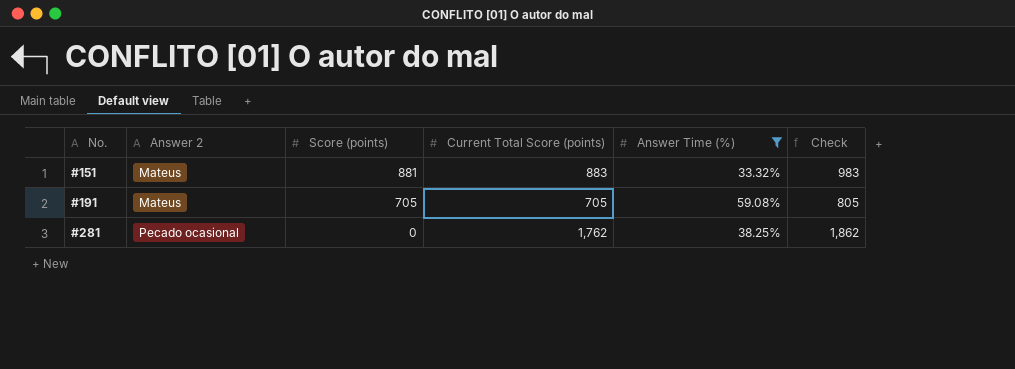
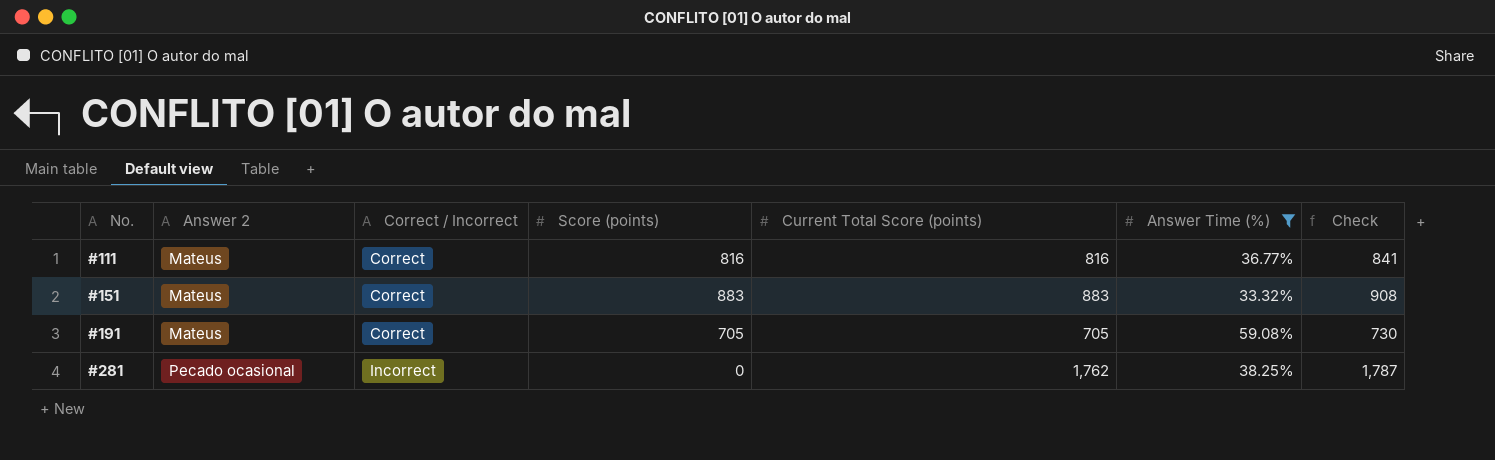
column Correct / Incorrect | position: none -> 3
column Check | formula: [Current Total Score (points)] + 100 -> [Current Total Score (points)] + 25
row #111: none -> Mateus | Correct | 816 | 816 | 36.77% | 841
#151 | Score (points): 881 -> 883

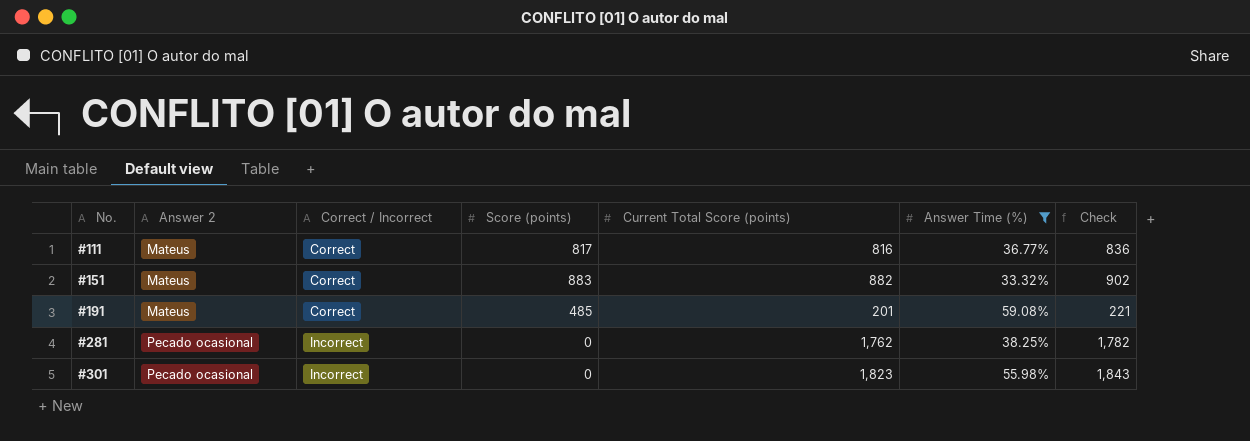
column Check | formula: [Current Total Score (points)] + 25 -> [Current Total Score (points)] + 20
#111 | Score (points): 816 -> 817
#151 | Current Total Score (points): 883 -> 882
#191 | Score (points): 705 -> 485
#191 | Current Total Score (points): 705 -> 201
row #301: none -> Pecado ocasional | Incorrect | 0 | 1,823 | 55.98% | 1,843

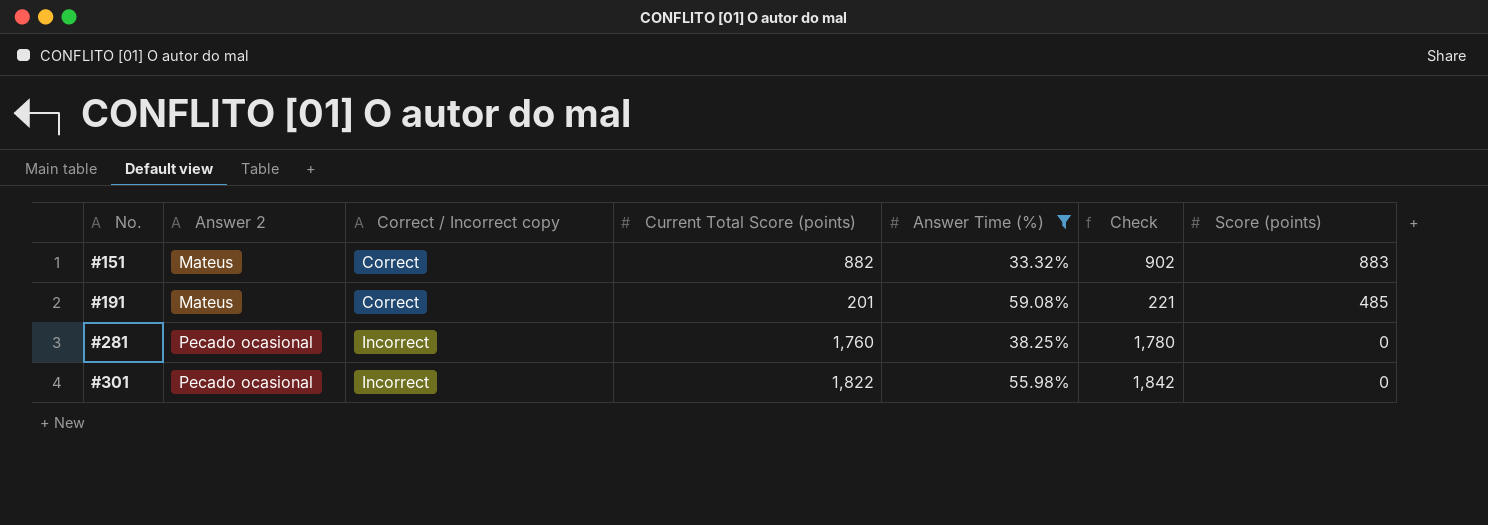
column name: Correct / Incorrect -> Correct / Incorrect copy
column Score (points) | position: 4 -> 7
row #111: Mateus | Correct | 817 | 816 | 36.77% | 836 -> none
#281 | Current Total Score (points): 1,762 -> 1,760
#281 | Check: 1,782 -> 1,780
#301 | Current Total Score (points): 1,823 -> 1,822
#301 | Check: 1,843 -> 1,842

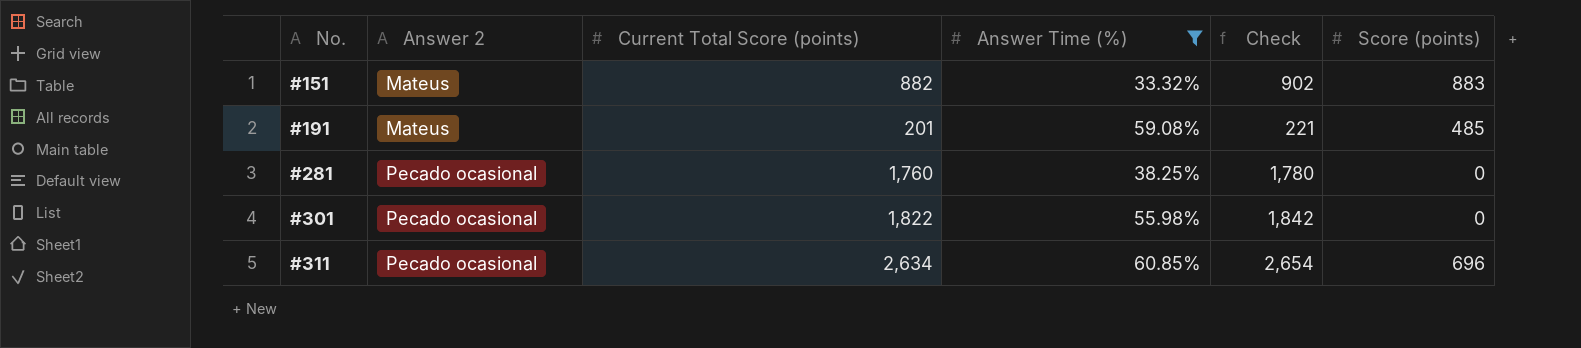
column Correct / Incorrect copy | position: 3 -> none
row #311: none -> Pecado ocasional | 2,634 | 60.85% | 2,654 | 696

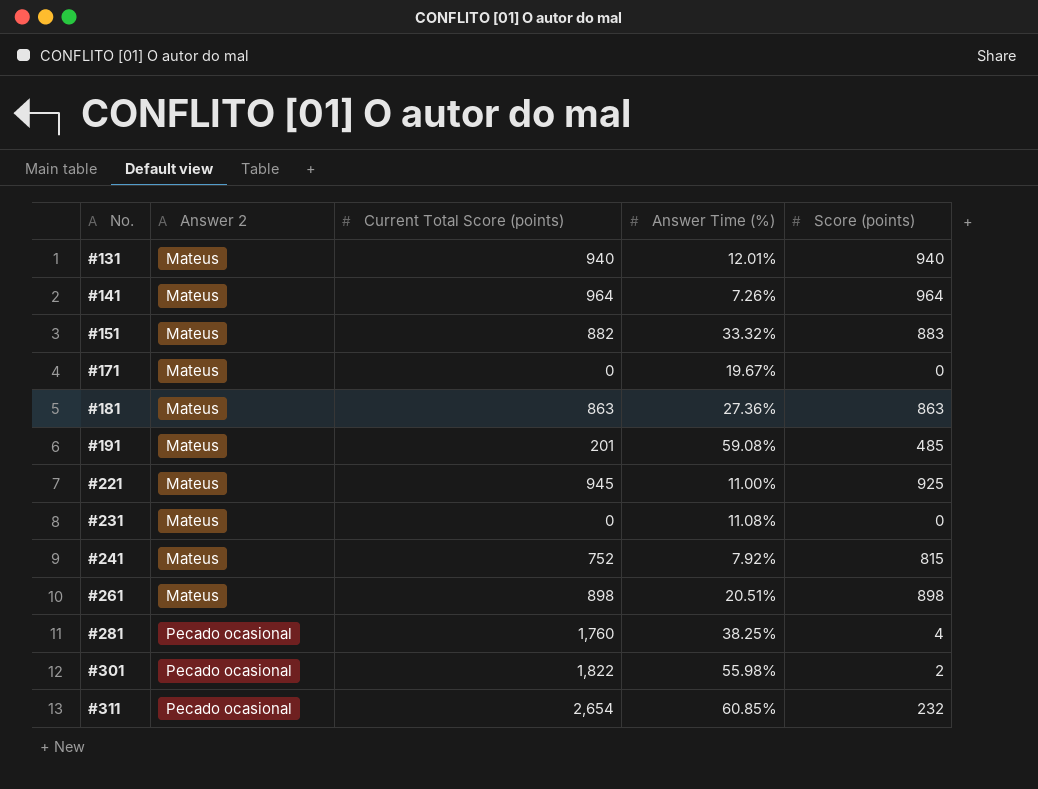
filter: Answer Time (%) >= 33.32% -> none
column Check | formula: [Current Total Score (points)] + 20 -> none
#281 | Score (points): 0 -> 4
#301 | Score (points): 0 -> 2
#311 | Current Total Score (points): 2,634 -> 2,654
#311 | Score (points): 696 -> 232

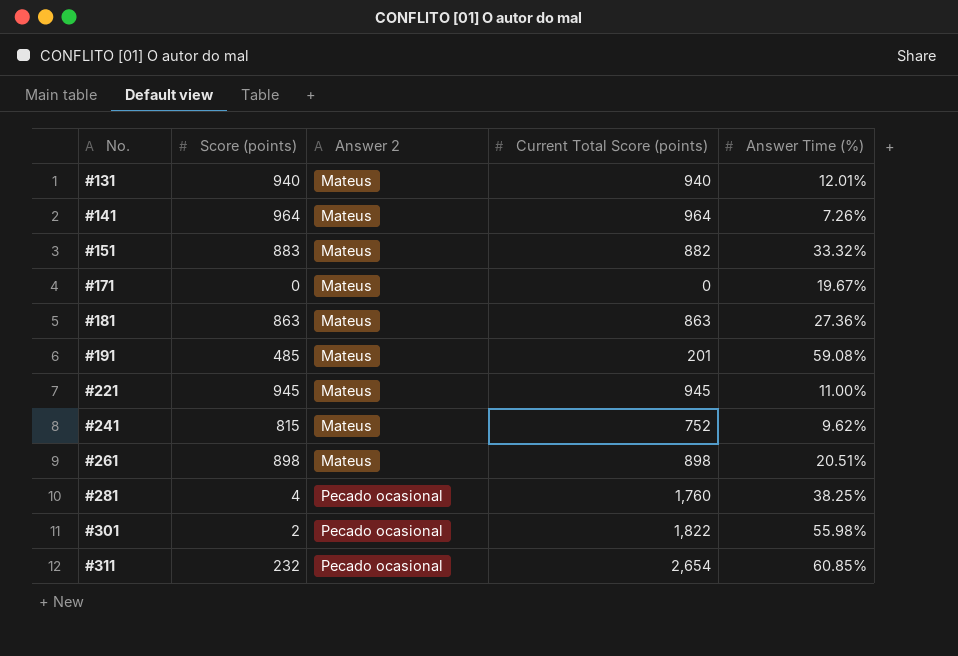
column Score (points) | position: 5 -> 2
row #231: Mateus | 0 | 11.08% | 0 -> none
#221 | Score (points): 925 -> 945
#241 | Answer Time (%): 7.92% -> 9.62%

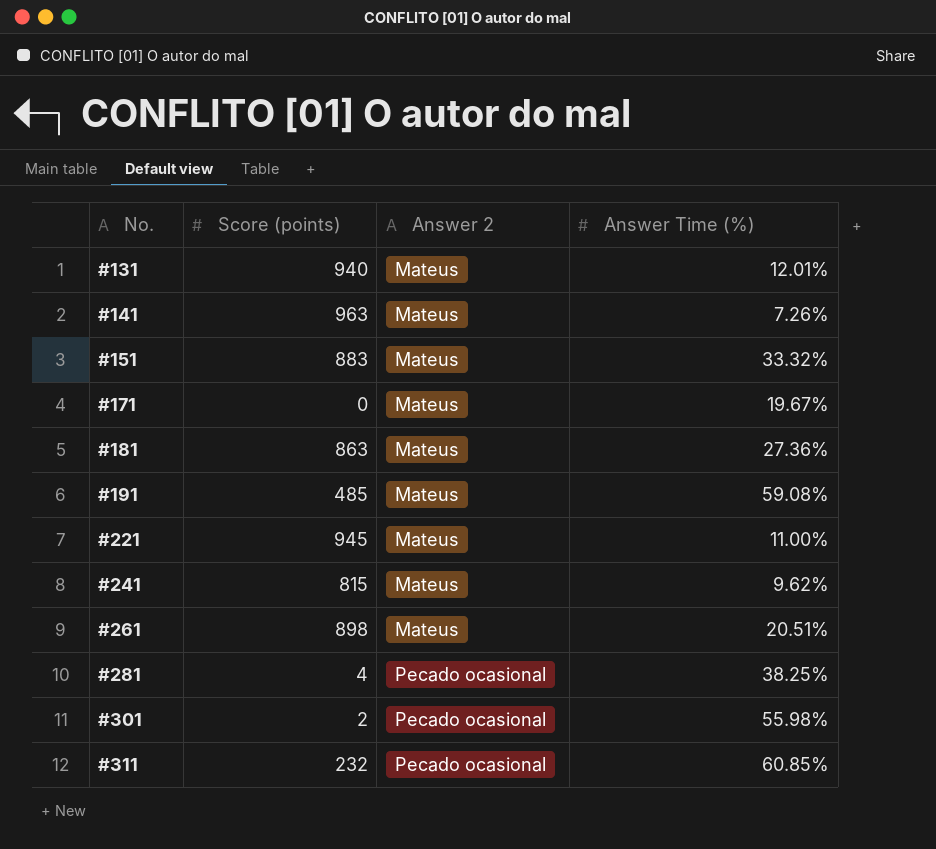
column Current Total Score (points) | position: 4 -> none
#141 | Score (points): 964 -> 963

